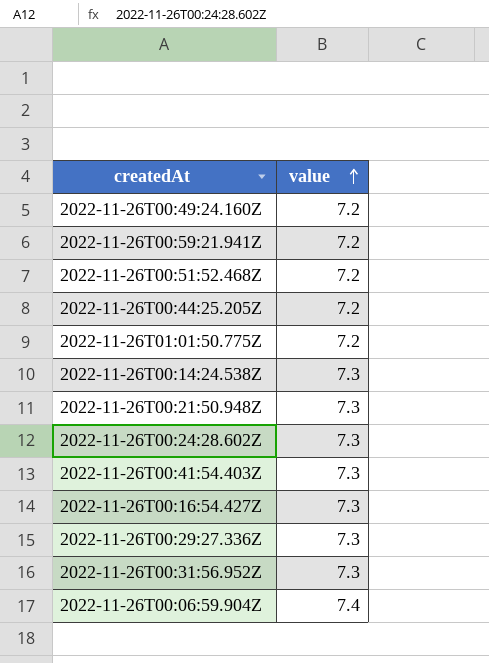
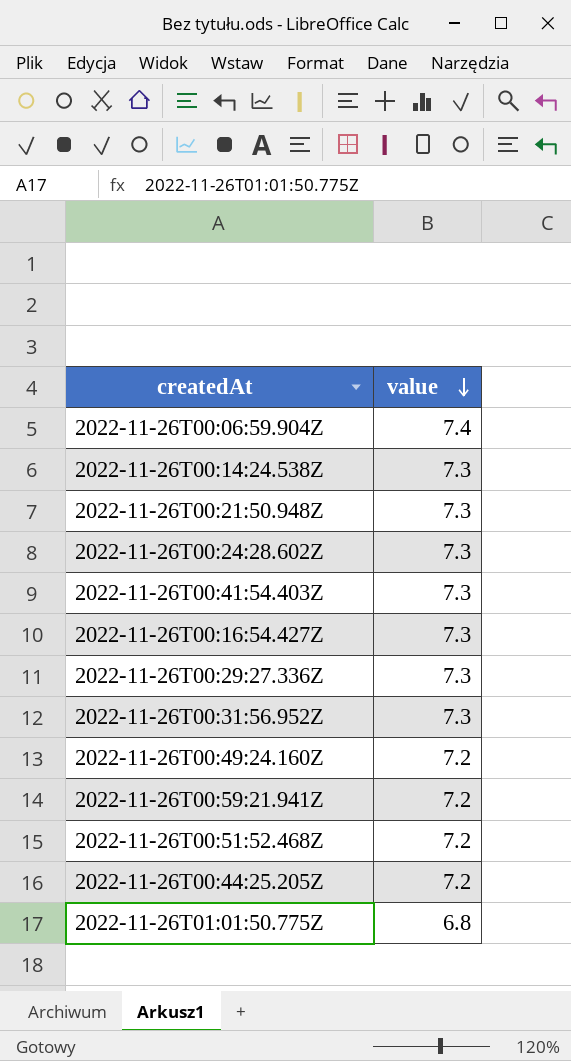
row order: value ascending -> value descending
2022-11-26T01:01:50.775Z | value: 7.2 -> 6.8

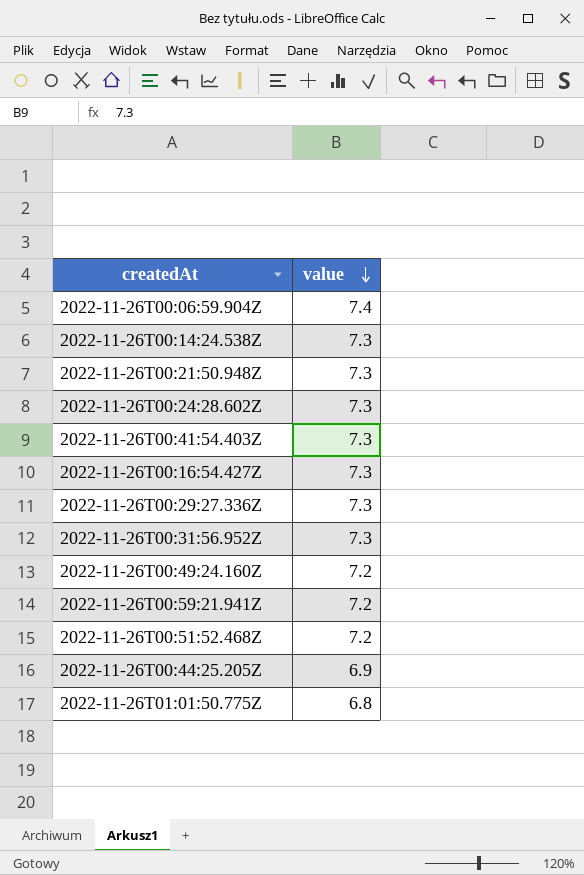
2022-11-26T00:44:25.205Z | value: 7.2 -> 6.9

